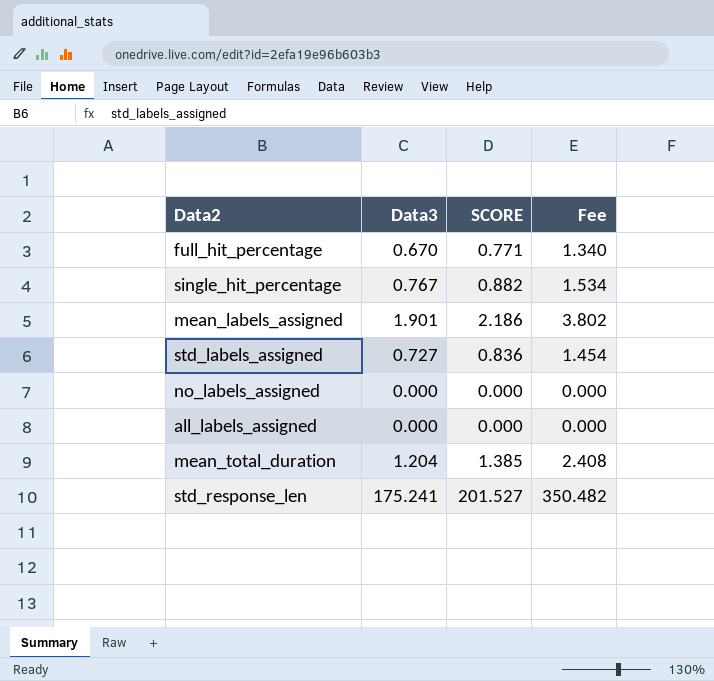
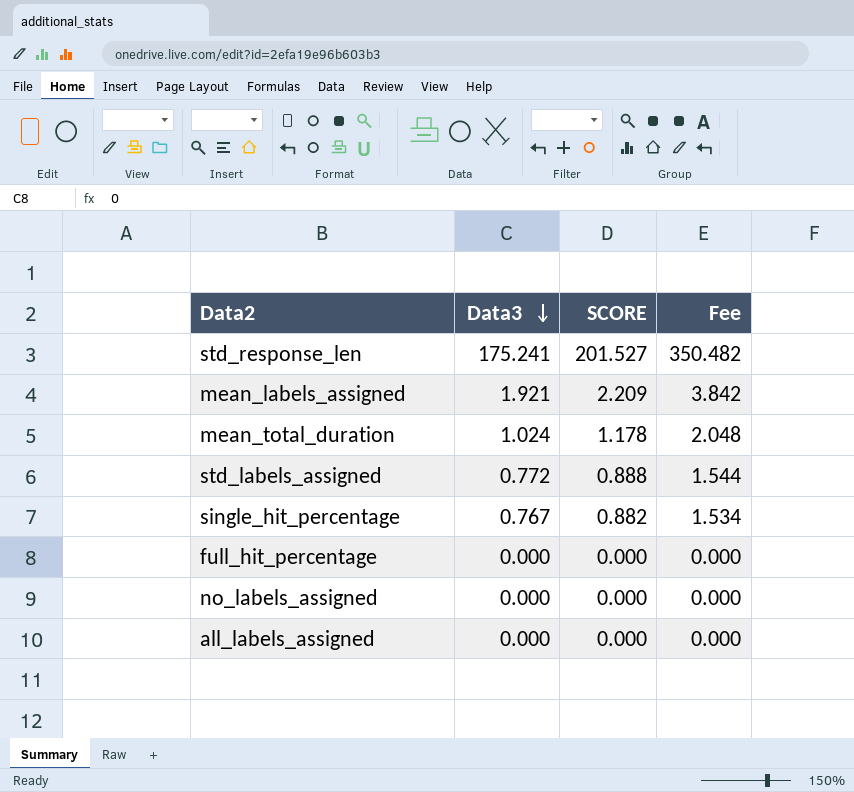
row order: none -> Data3 descending
mean_labels_assigned | Data3: 1.901 -> 1.921
mean_labels_assigned | SCORE: 2.186 -> 2.209
mean_labels_assigned | Fee: 3.802 -> 3.842
mean_total_duration | Data3: 1.204 -> 1.024
mean_total_duration | SCORE: 1.385 -> 1.178
mean_total_duration | Fee: 2.408 -> 2.048
std_labels_assigned | Data3: 0.727 -> 0.772
std_labels_assigned | SCORE: 0.836 -> 0.888
std_labels_assigned | Fee: 1.454 -> 1.544
full_hit_percentage | Data3: 0.670 -> 0.000
full_hit_percentage | SCORE: 0.771 -> 0.000
full_hit_percentage | Fee: 1.340 -> 0.000

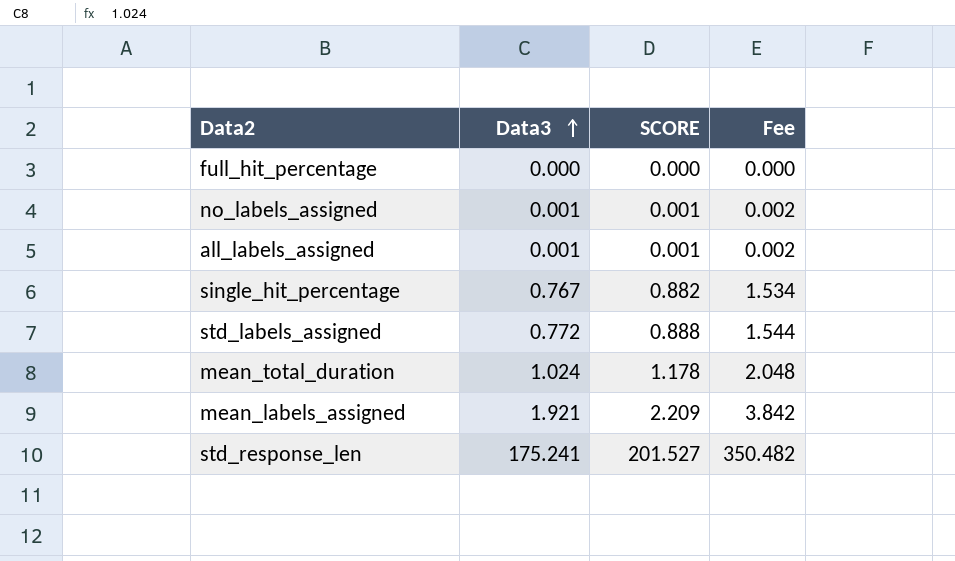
row order: Data3 descending -> Data3 ascending
no_labels_assigned | Data3: 0.000 -> 0.001
no_labels_assigned | SCORE: 0.000 -> 0.001
no_labels_assigned | Fee: 0.000 -> 0.002
all_labels_assigned | Data3: 0.000 -> 0.001
all_labels_assigned | SCORE: 0.000 -> 0.001
all_labels_assigned | Fee: 0.000 -> 0.002

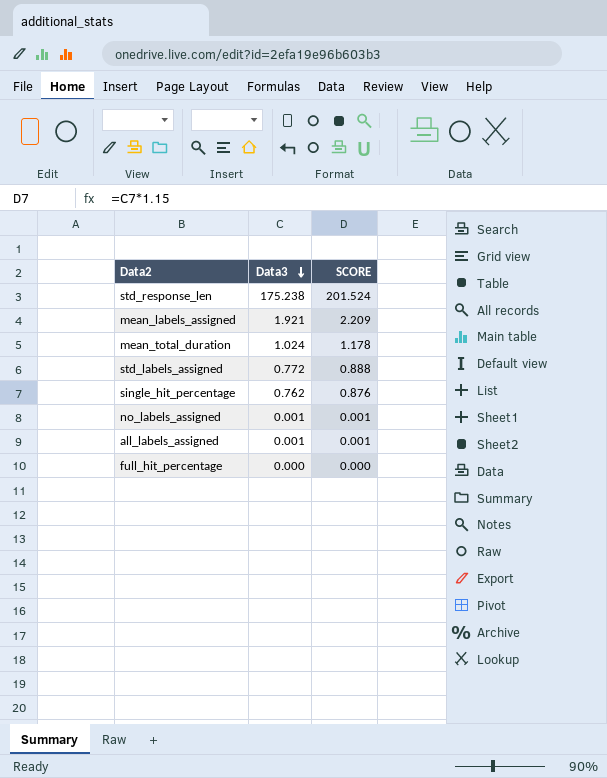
row order: Data3 ascending -> Data3 descending
column Fee | formula: [Data3] * 2 -> none
std_response_len | Data3: 175.241 -> 175.238
std_response_len | SCORE: 201.527 -> 201.524
single_hit_percentage | Data3: 0.767 -> 0.762
single_hit_percentage | SCORE: 0.882 -> 0.876

